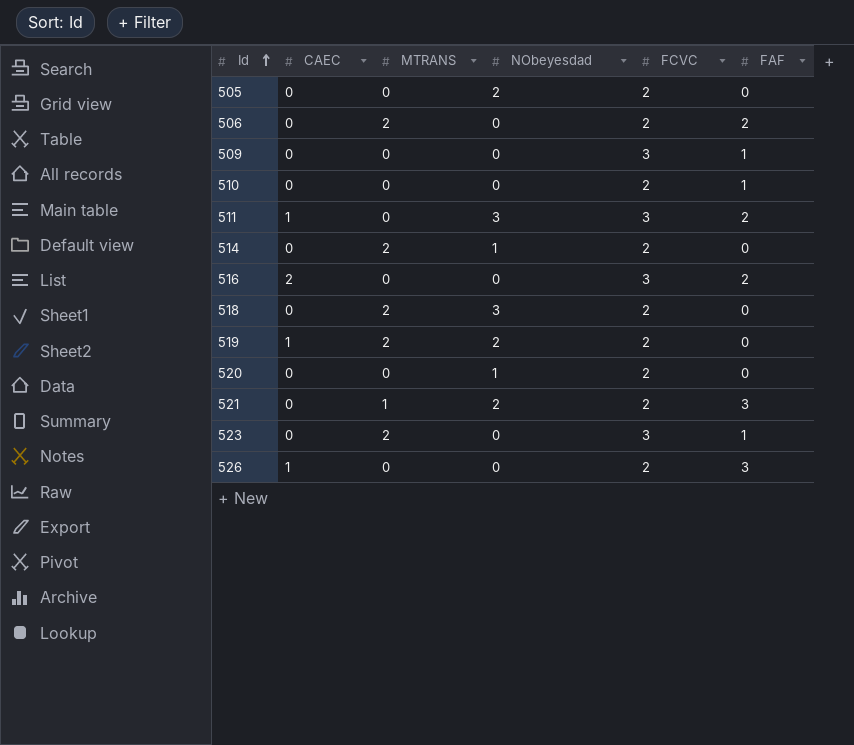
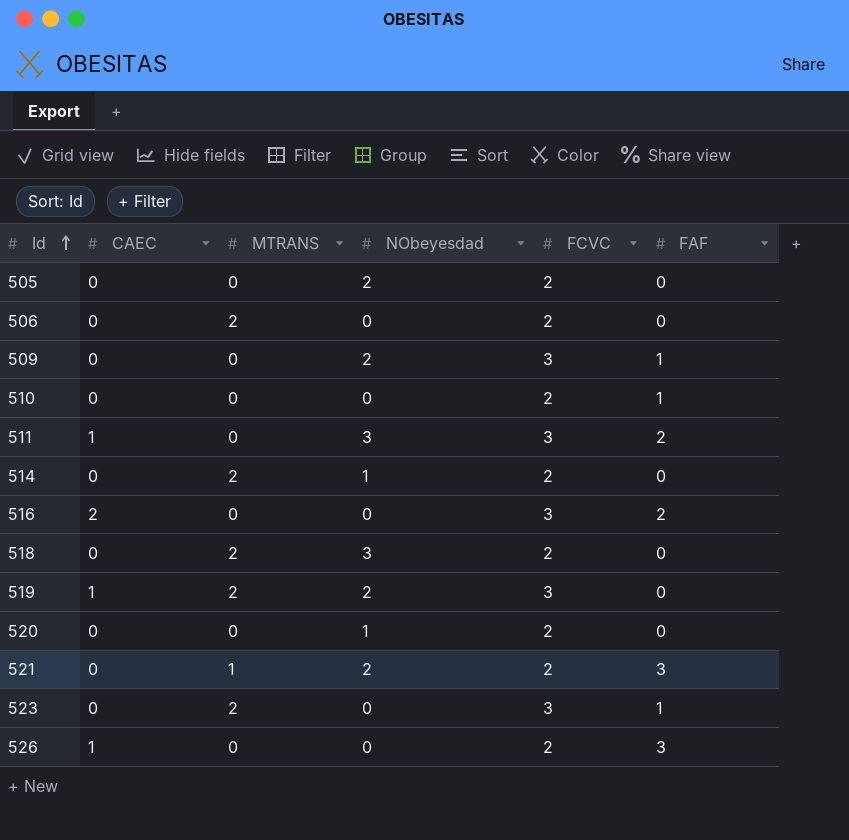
506 | FAF: 2 -> 0
509 | NObeyesdad: 0 -> 2
519 | FCVC: 2 -> 3

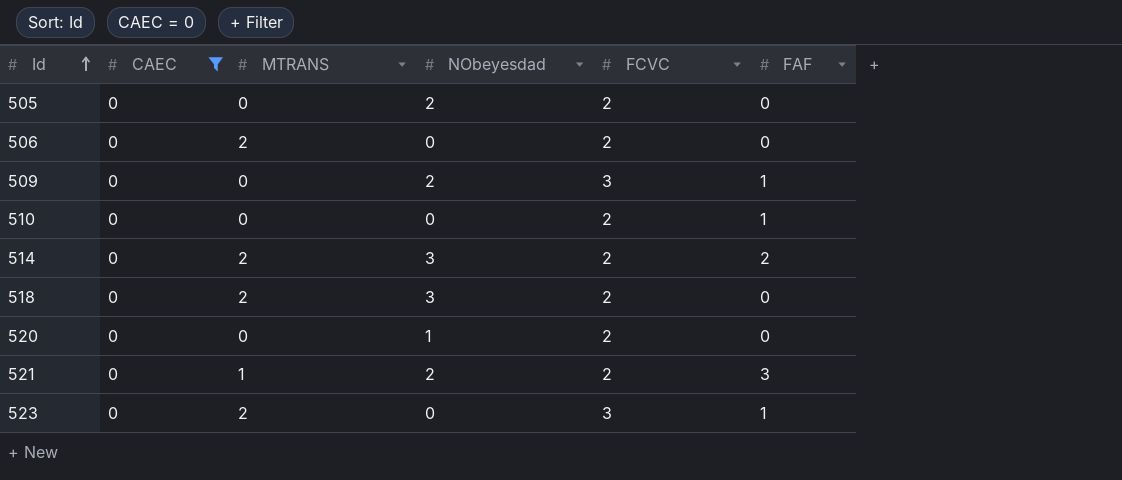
filter: none -> CAEC = 0
514 | NObeyesdad: 1 -> 3
514 | FAF: 0 -> 2

